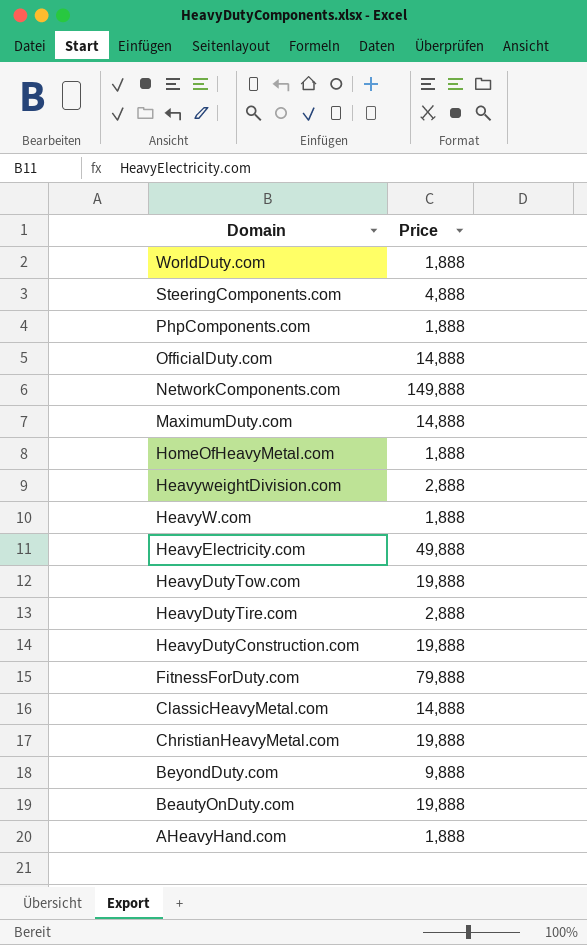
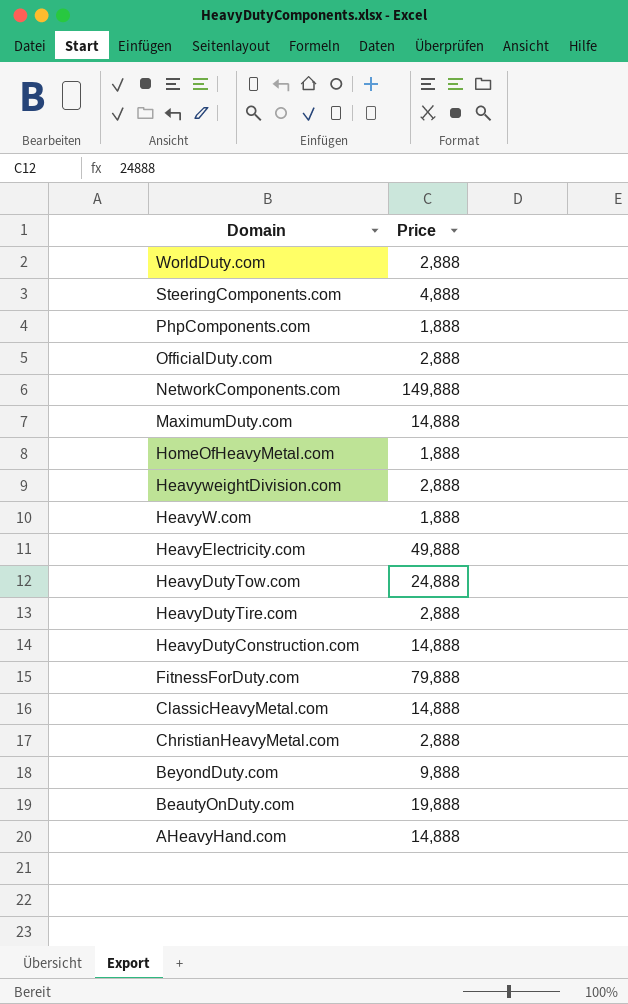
WorldDuty.com | Price: 1,888 -> 2,888
OfficialDuty.com | Price: 14,888 -> 2,888
HeavyDutyTow.com | Price: 19,888 -> 24,888
HeavyDutyConstruction.com | Price: 19,888 -> 14,888
ChristianHeavyMetal.com | Price: 19,888 -> 2,888
AHeavyHand.com | Price: 1,888 -> 14,888

